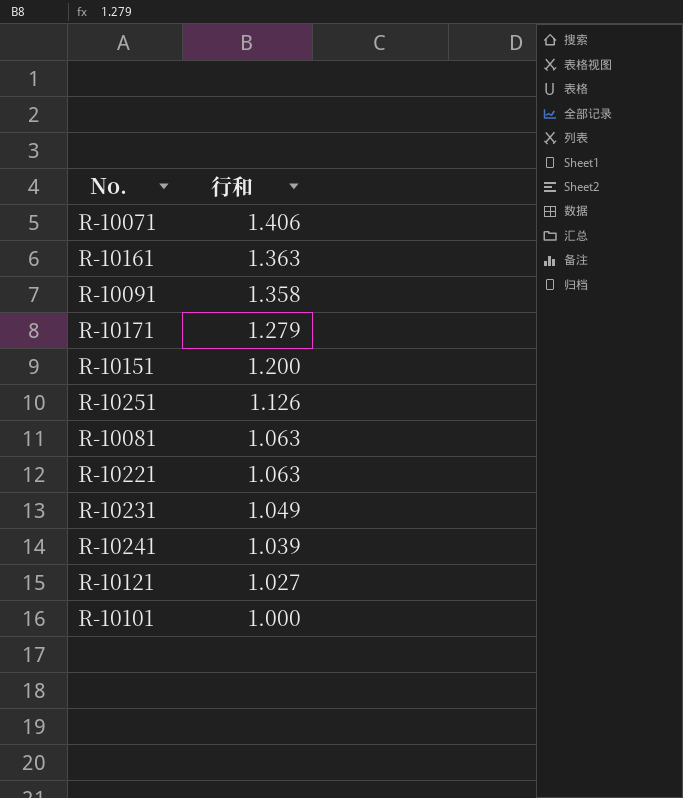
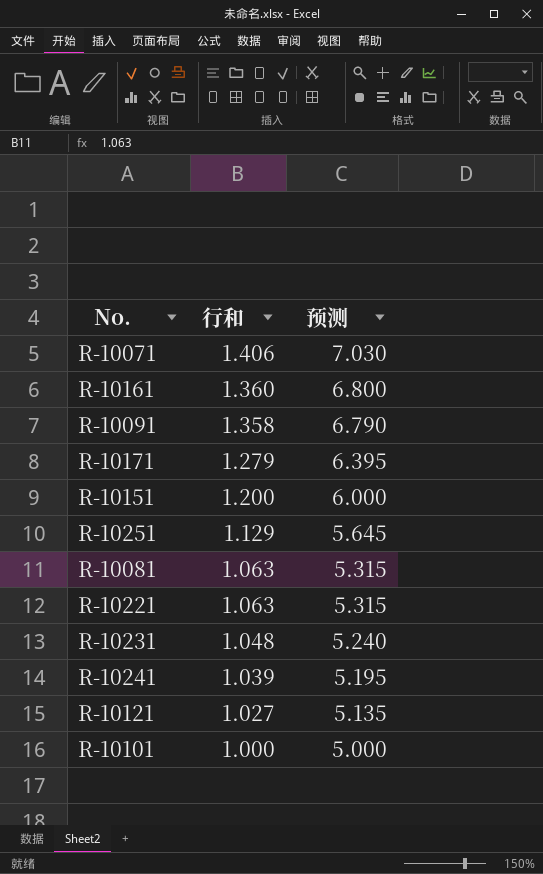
column 预测 | formula: none -> [行和] * 5
R-10161 | 行和: 1.363 -> 1.360
R-10251 | 行和: 1.126 -> 1.129
R-10231 | 行和: 1.049 -> 1.048

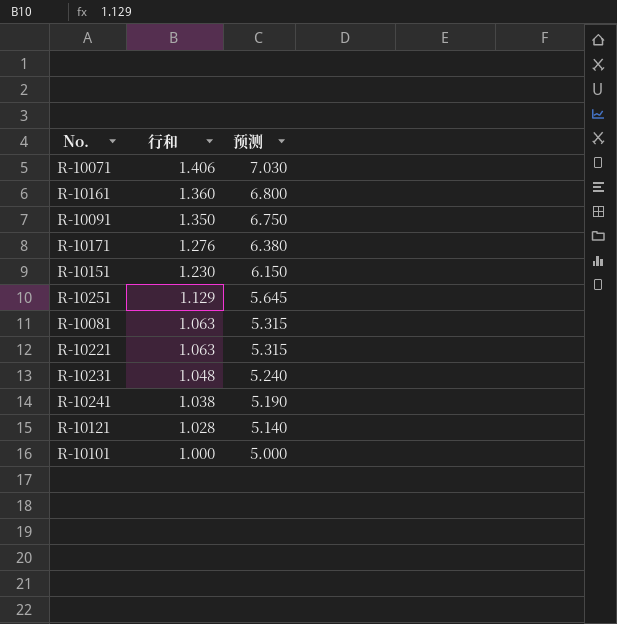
R-10091 | 行和: 1.358 -> 1.350
R-10091 | 预测: 6.790 -> 6.750
R-10171 | 行和: 1.279 -> 1.276
R-10171 | 预测: 6.395 -> 6.380
R-10151 | 行和: 1.200 -> 1.230
R-10151 | 预测: 6.000 -> 6.150
R-10241 | 行和: 1.039 -> 1.038
R-10241 | 预测: 5.195 -> 5.190
R-10121 | 行和: 1.027 -> 1.028
R-10121 | 预测: 5.135 -> 5.140

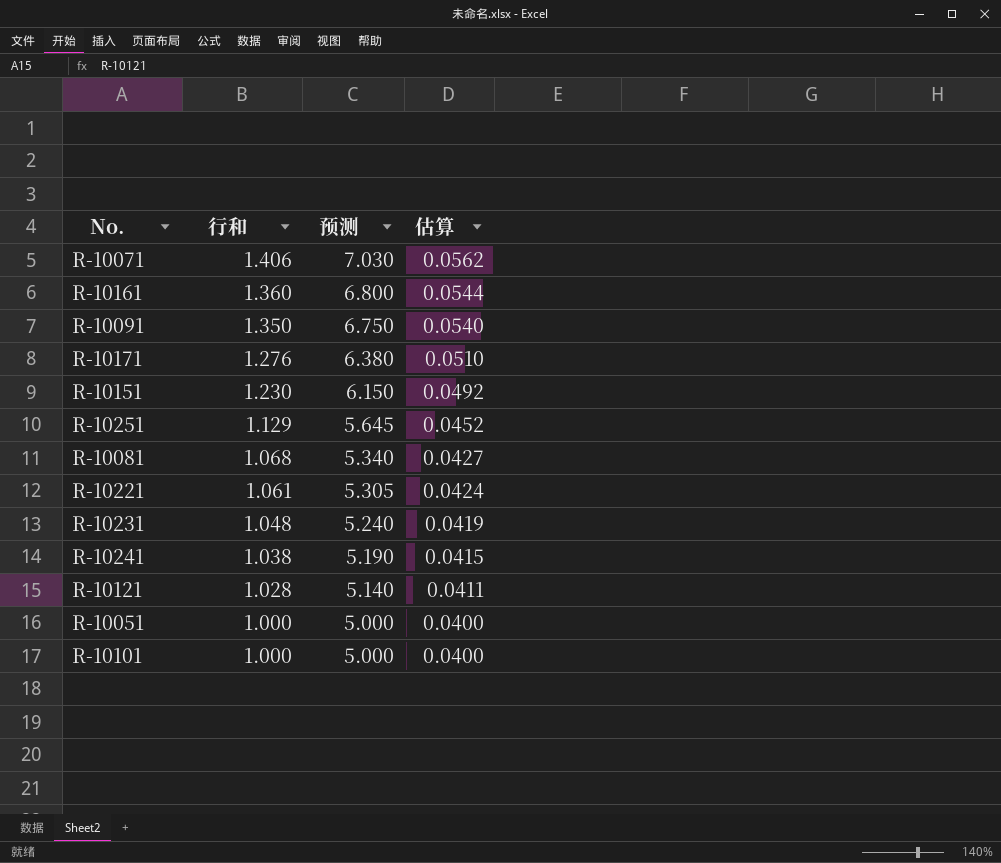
column 估算 | formula: none -> [行和] * 0.04
R-10081 | 行和: 1.063 -> 1.068
R-10081 | 预测: 5.315 -> 5.340
R-10221 | 行和: 1.063 -> 1.061
R-10221 | 预测: 5.315 -> 5.305
row R-10051: none -> 1.000 | 5.000 | 0.0400

